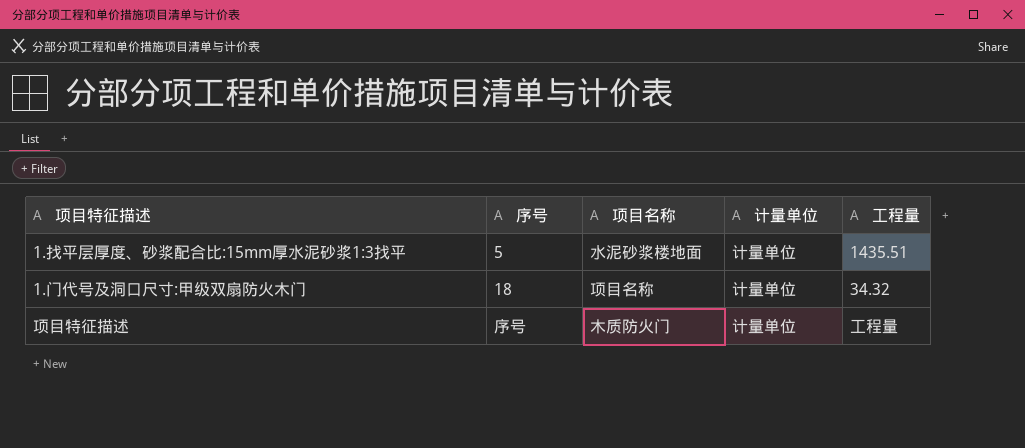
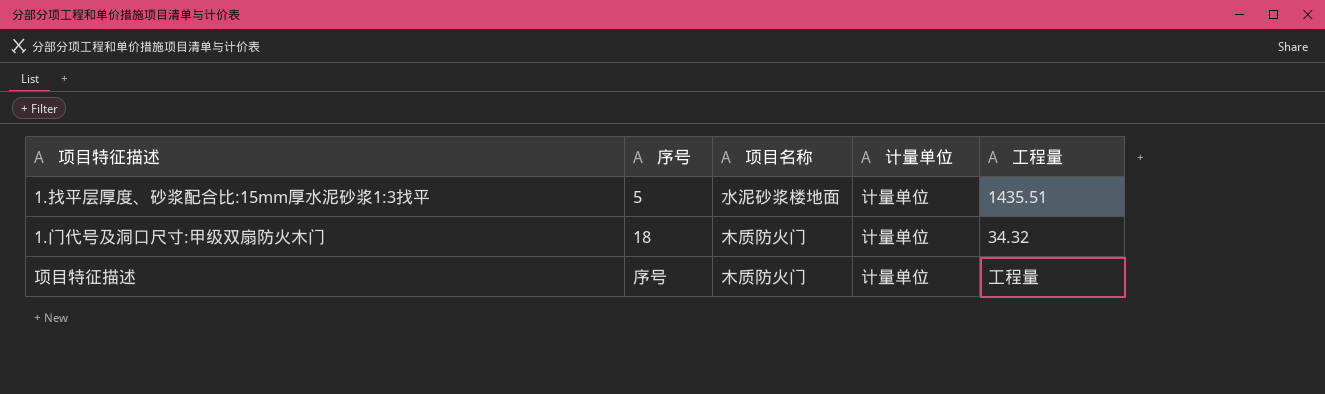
1.门代号及洞口尺寸:甲级双扇防火木门 | 项目名称: 项目名称 -> 木质防火门

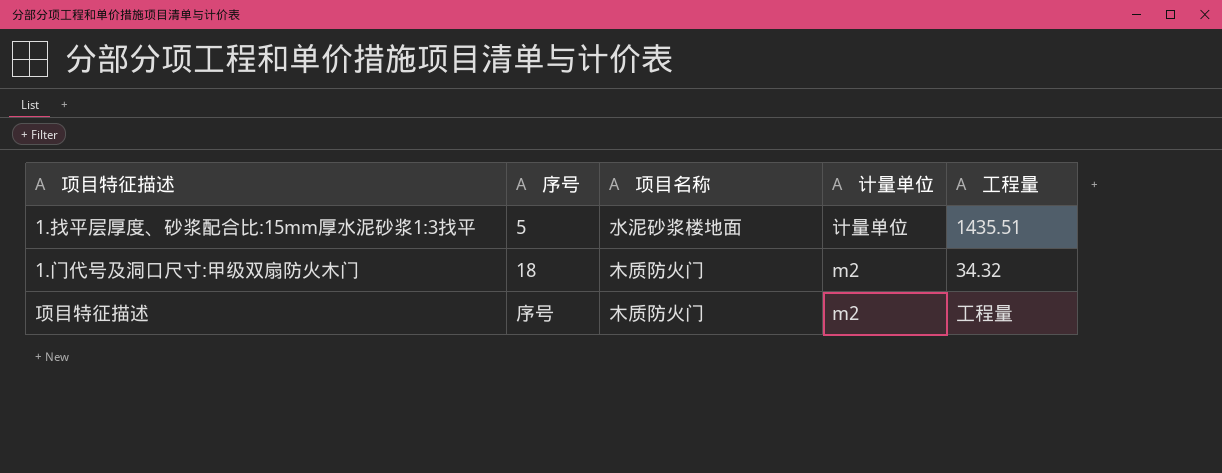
1.门代号及洞口尺寸:甲级双扇防火木门 | 计量单位: 计量单位 -> m2
项目特征描述 | 计量单位: 计量单位 -> m2

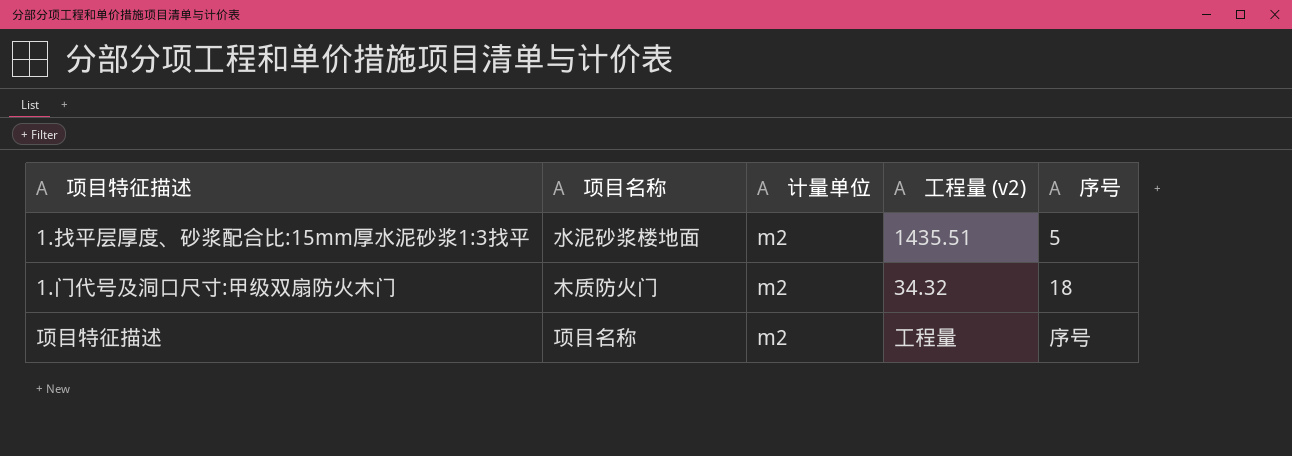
column name: 工程量 -> 工程量 (v2)
column 序号 | position: 2 -> 5
1.找平层厚度、砂浆配合比:15mm厚水泥砂浆1:3找平 | 计量单位: 计量单位 -> m2
项目特征描述 | 项目名称: 木质防火门 -> 项目名称

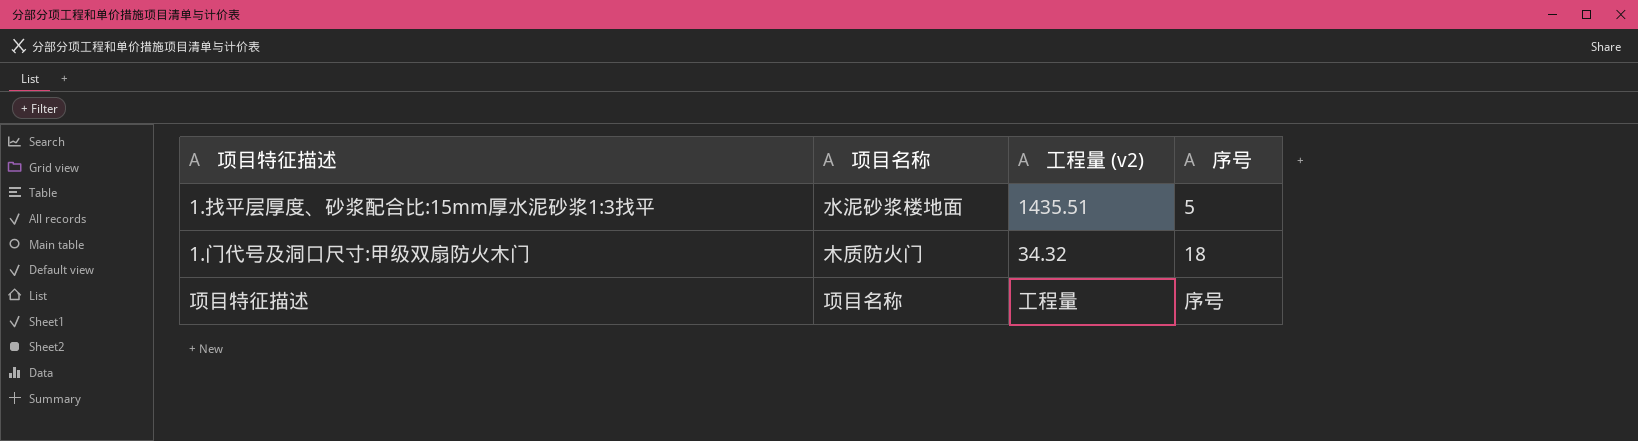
column 计量单位 | position: 3 -> none

